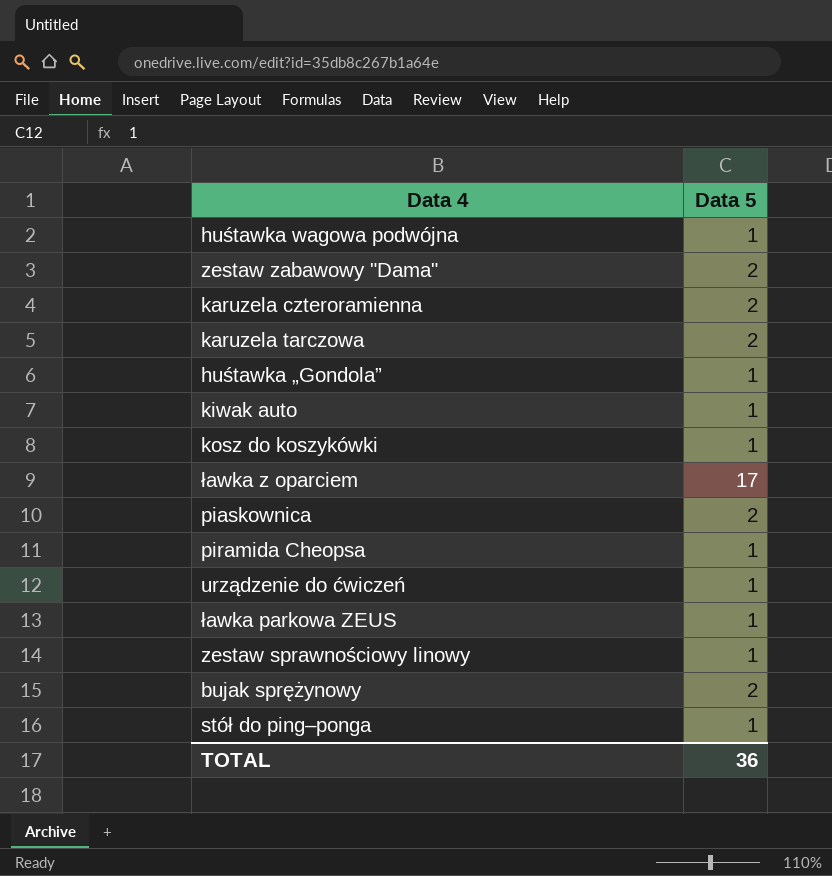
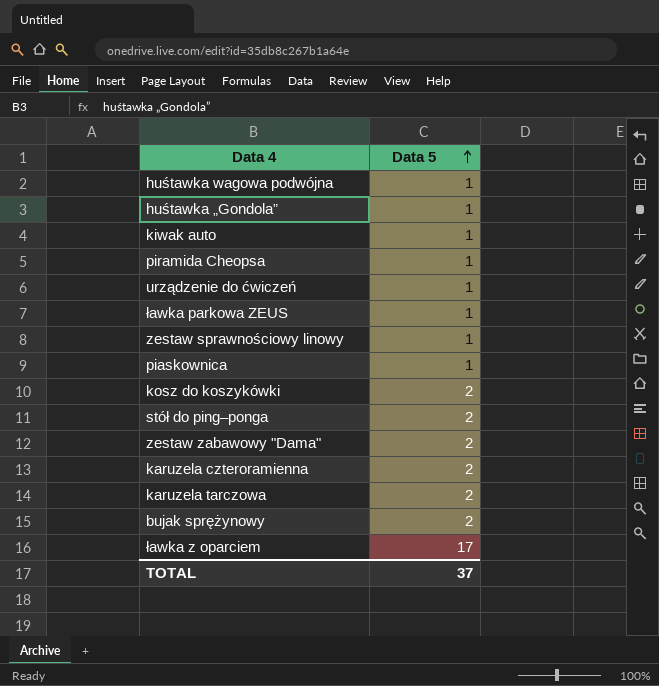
row order: none -> Data 5 ascending
piaskownica | Data 5: 2 -> 1
kosz do koszykówki | Data 5: 1 -> 2
stół do ping–ponga | Data 5: 1 -> 2
TOTAL | Data 5: 36 -> 37

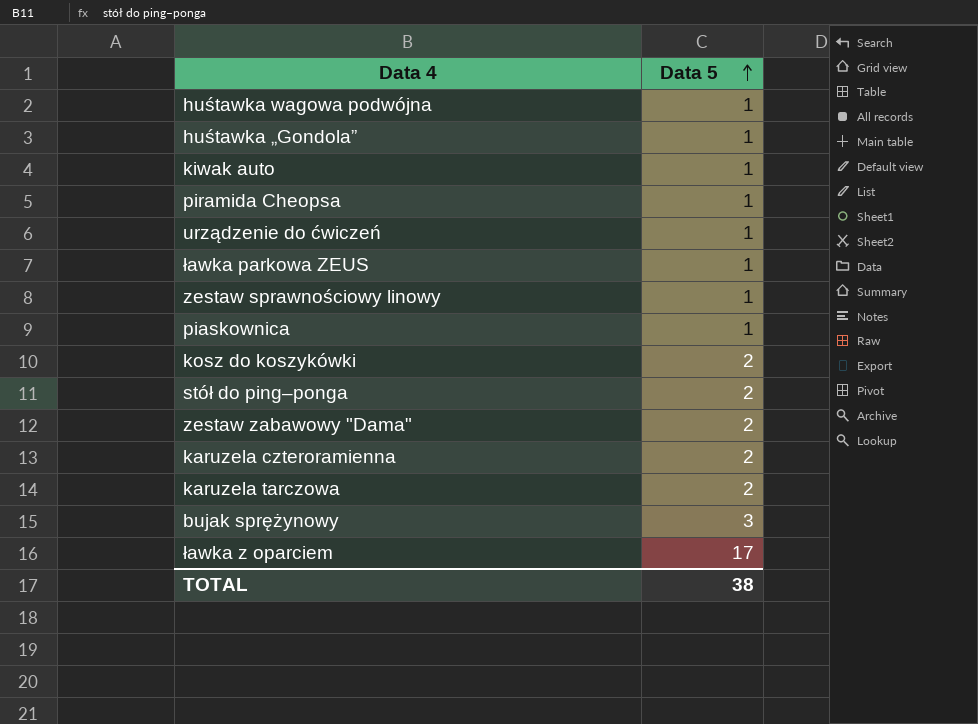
bujak sprężynowy | Data 5: 2 -> 3
TOTAL | Data 5: 37 -> 38

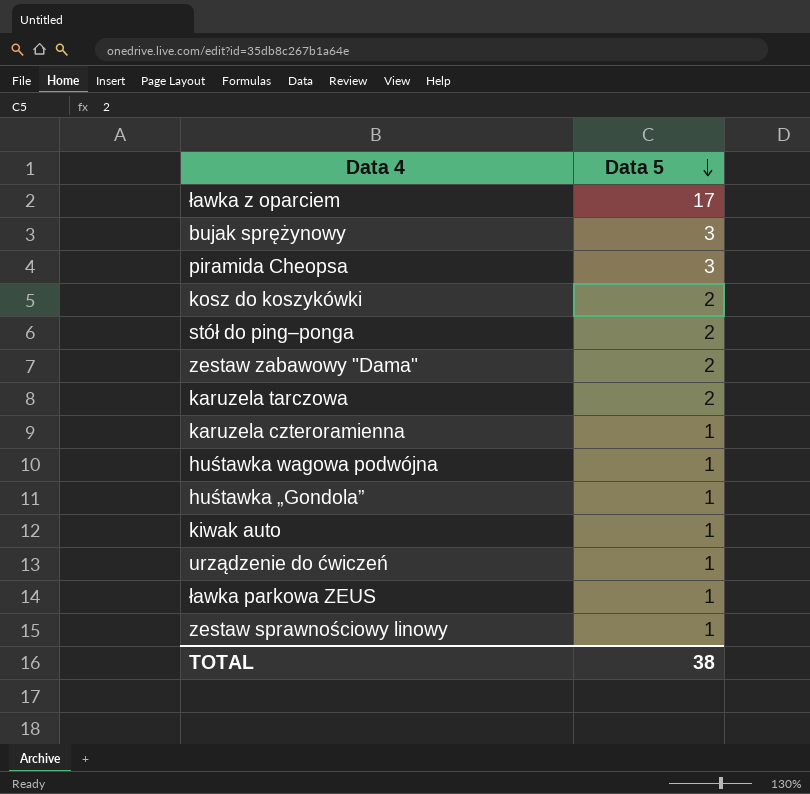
row order: Data 5 ascending -> Data 5 descending
row piaskownica: 1 -> none
piramida Cheopsa | Data 5: 1 -> 3
karuzela czteroramienna | Data 5: 2 -> 1

